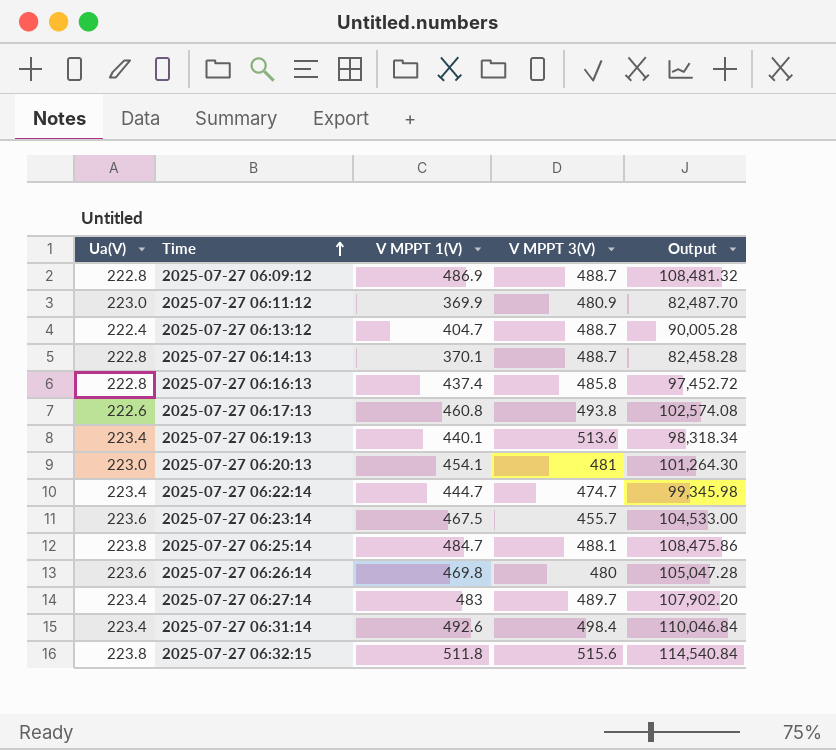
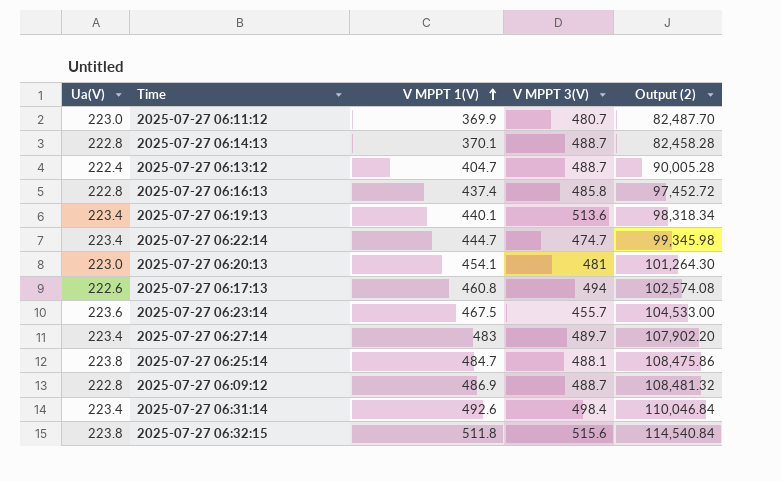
row order: Time ascending -> V MPPT 1(V) ascending
column name: Output -> Output (2)
row 2025-07-27 06:26:14: 223.6 | 469.8 | 480 | 105,047.28 -> none
2025-07-27 06:11:12 | V MPPT 3(V): 480.9 -> 480.7
2025-07-27 06:17:13 | V MPPT 3(V): 493.8 -> 494

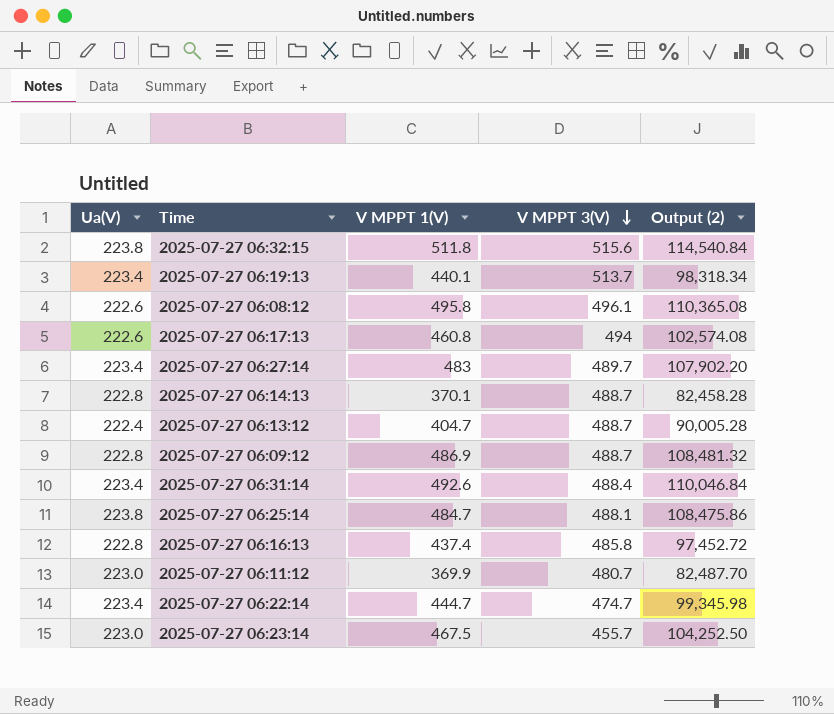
row order: V MPPT 1(V) ascending -> V MPPT 3(V) descending
row 2025-07-27 06:20:13: 223.0 | 454.1 | 481 | 101,264.30 -> none
2025-07-27 06:19:13 | V MPPT 3(V): 513.6 -> 513.7
row 2025-07-27 06:08:12: none -> 222.6 | 495.8 | 496.1 | 110,365.08
2025-07-27 06:31:14 | V MPPT 3(V): 498.4 -> 488.4
2025-07-27 06:23:14 | Ua(V): 223.6 -> 223.0
2025-07-27 06:23:14 | Output (2): 104,533.00 -> 104,252.50

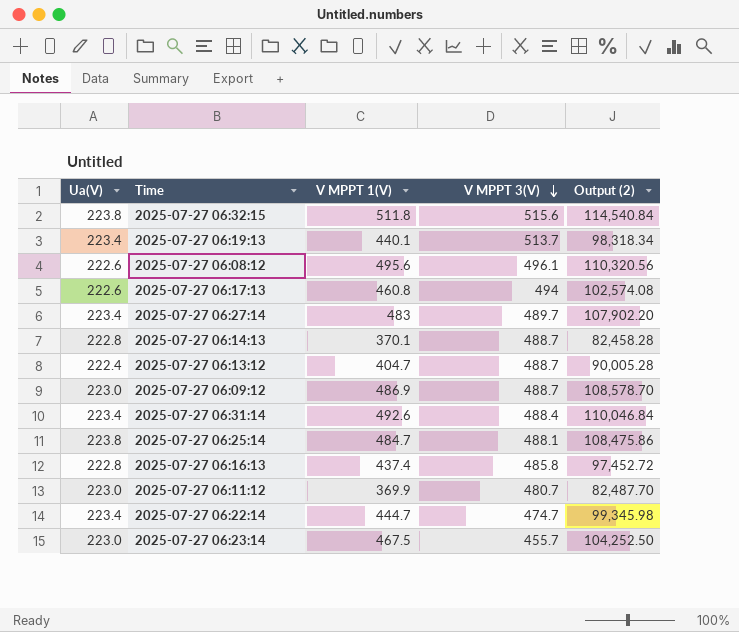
2025-07-27 06:08:12 | V MPPT 1(V): 495.8 -> 495.6
2025-07-27 06:08:12 | Output (2): 110,365.08 -> 110,320.56
2025-07-27 06:09:12 | Ua(V): 222.8 -> 223.0
2025-07-27 06:09:12 | Output (2): 108,481.32 -> 108,578.70

